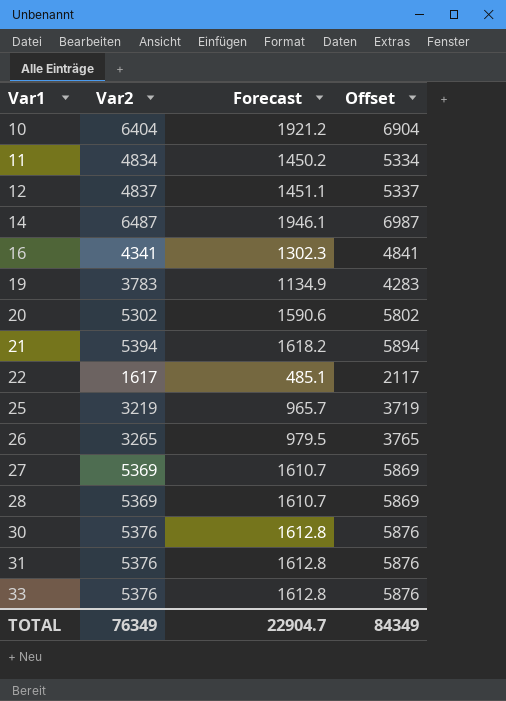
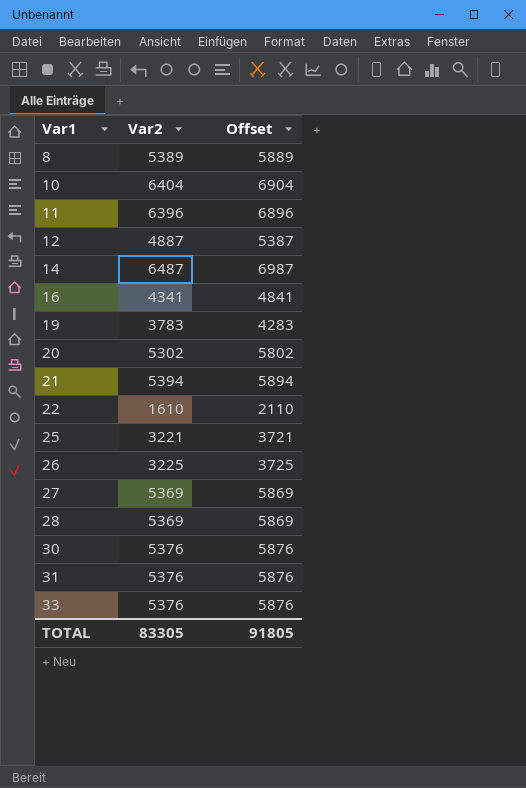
column Forecast | formula: [Var2] * 0.3 -> none
row 8: none -> 5389 | 5889
11 | Var2: 4834 -> 6396
11 | Offset: 5334 -> 6896
12 | Var2: 4837 -> 4887
12 | Offset: 5337 -> 5387
22 | Var2: 1617 -> 1610
22 | Offset: 2117 -> 2110
25 | Var2: 3219 -> 3221
25 | Offset: 3719 -> 3721
26 | Var2: 3265 -> 3225
26 | Offset: 3765 -> 3725
TOTAL | Var2: 76349 -> 83305
TOTAL | Offset: 84349 -> 91805

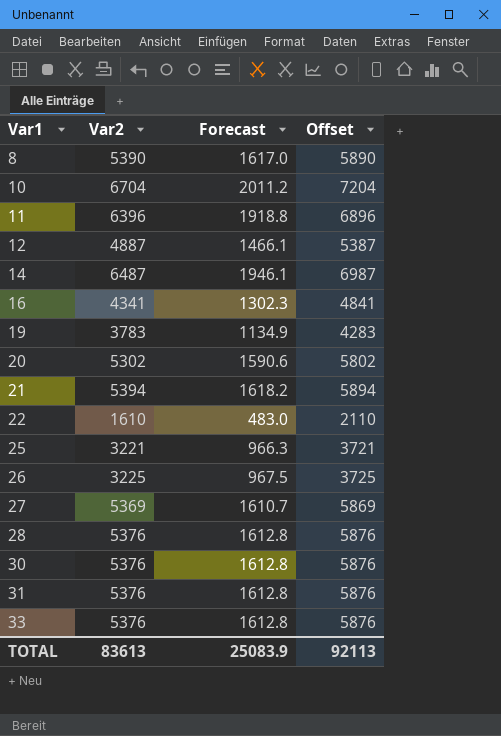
column Forecast | formula: none -> [Var2] * 0.3
8 | Var2: 5389 -> 5390
8 | Offset: 5889 -> 5890
10 | Var2: 6404 -> 6704
10 | Offset: 6904 -> 7204
28 | Var2: 5369 -> 5376
28 | Offset: 5869 -> 5876
TOTAL | Var2: 83305 -> 83613
TOTAL | Offset: 91805 -> 92113

